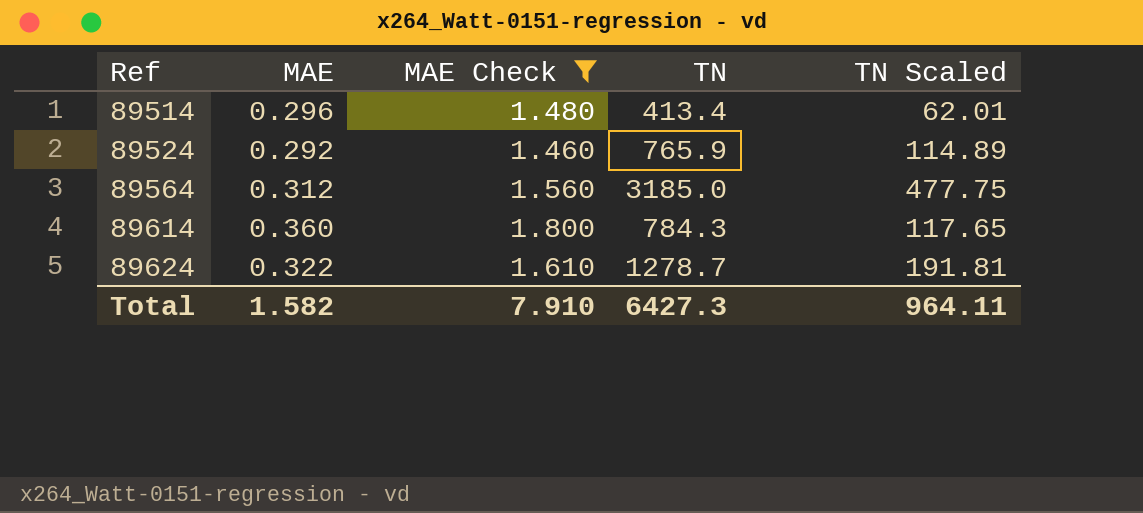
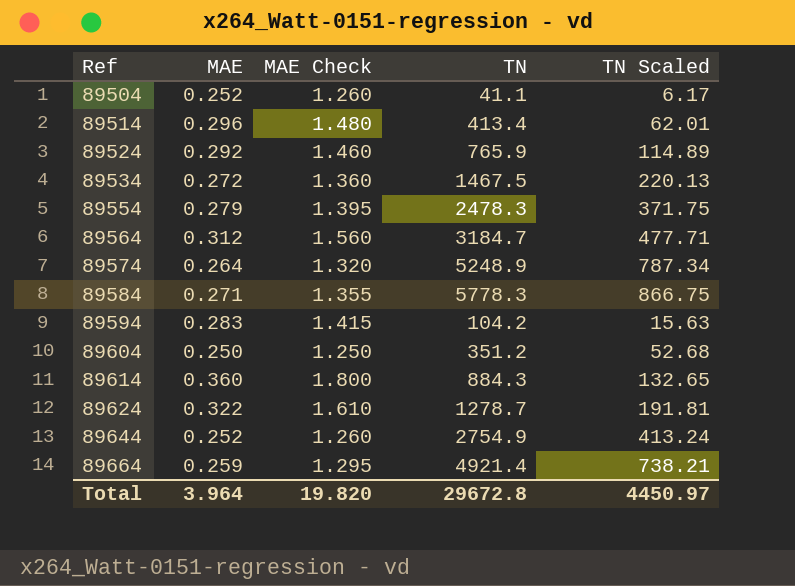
filter: MAE Check >= 1.460 -> none
89564 | TN: 3185.0 -> 3184.7
89564 | TN Scaled: 477.75 -> 477.71
89614 | TN: 784.3 -> 884.3
89614 | TN Scaled: 117.65 -> 132.65
Total | MAE: 1.582 -> 3.964
Total | MAE Check: 7.910 -> 19.820
Total | TN: 6427.3 -> 29672.8
Total | TN Scaled: 964.11 -> 4450.97

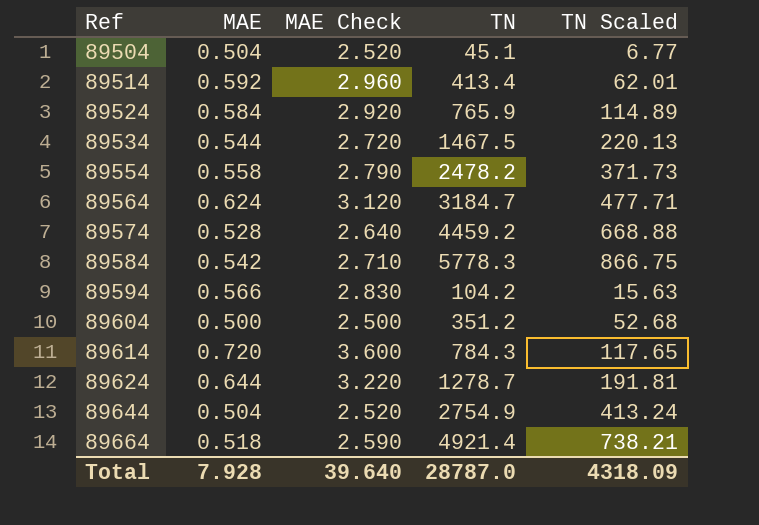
89504 | MAE: 0.252 -> 0.504
89504 | MAE Check: 1.260 -> 2.520
89504 | TN: 41.1 -> 45.1
89504 | TN Scaled: 6.17 -> 6.77
89514 | MAE: 0.296 -> 0.592
89514 | MAE Check: 1.480 -> 2.960
89524 | MAE: 0.292 -> 0.584
89524 | MAE Check: 1.460 -> 2.920
89534 | MAE: 0.272 -> 0.544
89534 | MAE Check: 1.360 -> 2.720
89554 | MAE: 0.279 -> 0.558
89554 | MAE Check: 1.395 -> 2.790
89554 | TN: 2478.3 -> 2478.2
89554 | TN Scaled: 371.75 -> 371.73
89564 | MAE: 0.312 -> 0.624
89564 | MAE Check: 1.560 -> 3.120
89574 | MAE: 0.264 -> 0.528
89574 | MAE Check: 1.320 -> 2.640
89574 | TN: 5248.9 -> 4459.2
89574 | TN Scaled: 787.34 -> 668.88
89584 | MAE: 0.271 -> 0.542
89584 | MAE Check: 1.355 -> 2.710
89594 | MAE: 0.283 -> 0.566
89594 | MAE Check: 1.415 -> 2.830
89604 | MAE: 0.250 -> 0.500
89604 | MAE Check: 1.250 -> 2.500
89614 | MAE: 0.360 -> 0.720
89614 | MAE Check: 1.800 -> 3.600
89614 | TN: 884.3 -> 784.3
89614 | TN Scaled: 132.65 -> 117.65
89624 | MAE: 0.322 -> 0.644
89624 | MAE Check: 1.610 -> 3.220
89644 | MAE: 0.252 -> 0.504
89644 | MAE Check: 1.260 -> 2.520
89664 | MAE: 0.259 -> 0.518
89664 | MAE Check: 1.295 -> 2.590
Total | MAE: 3.964 -> 7.928
Total | MAE Check: 19.820 -> 39.640
Total | TN: 29672.8 -> 28787.0
Total | TN Scaled: 4450.97 -> 4318.09

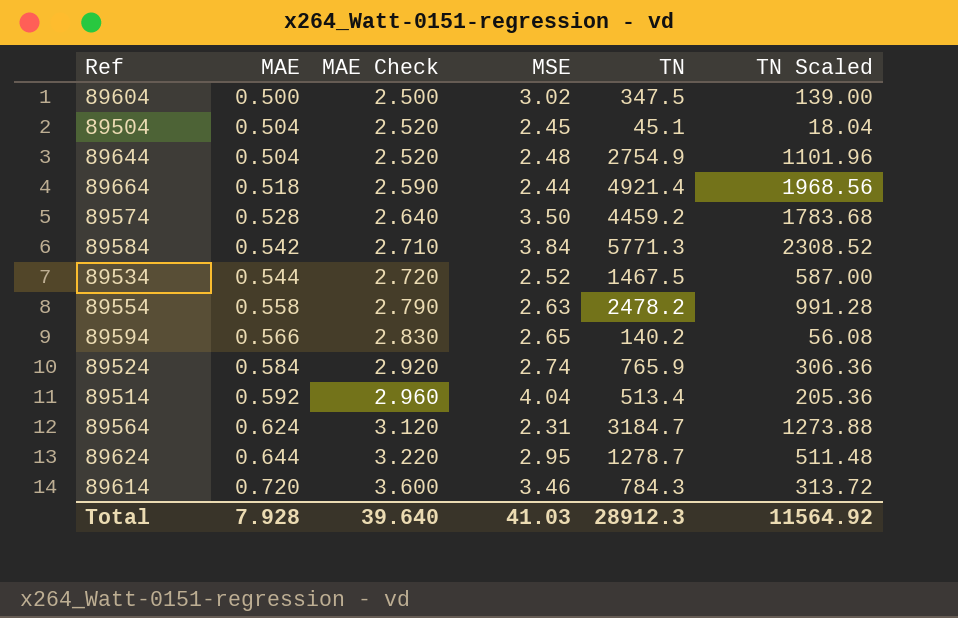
row order: Ref ascending -> MAE ascending
column MSE | position: none -> 4
column TN Scaled | formula: [TN] * 0.15 -> [TN] * 0.4
89604 | TN: 351.2 -> 347.5
89584 | TN: 5778.3 -> 5771.3
89594 | TN: 104.2 -> 140.2
89514 | TN: 413.4 -> 513.4
Total | TN: 28787.0 -> 28912.3
Total | TN Scaled: 4318.09 -> 11564.92

